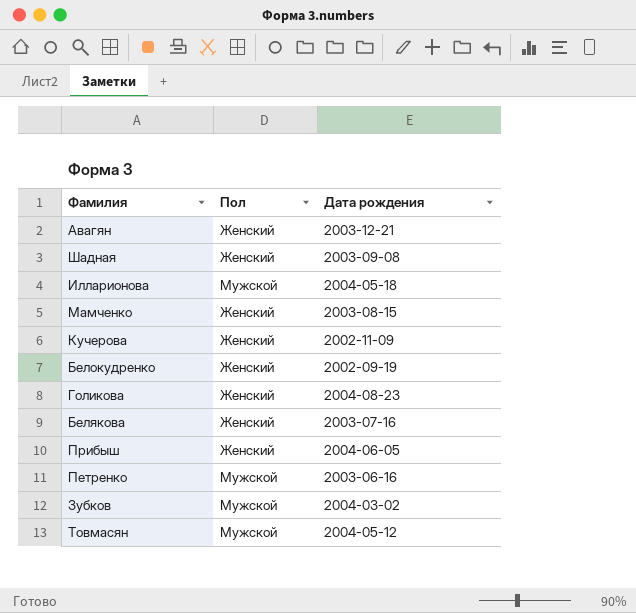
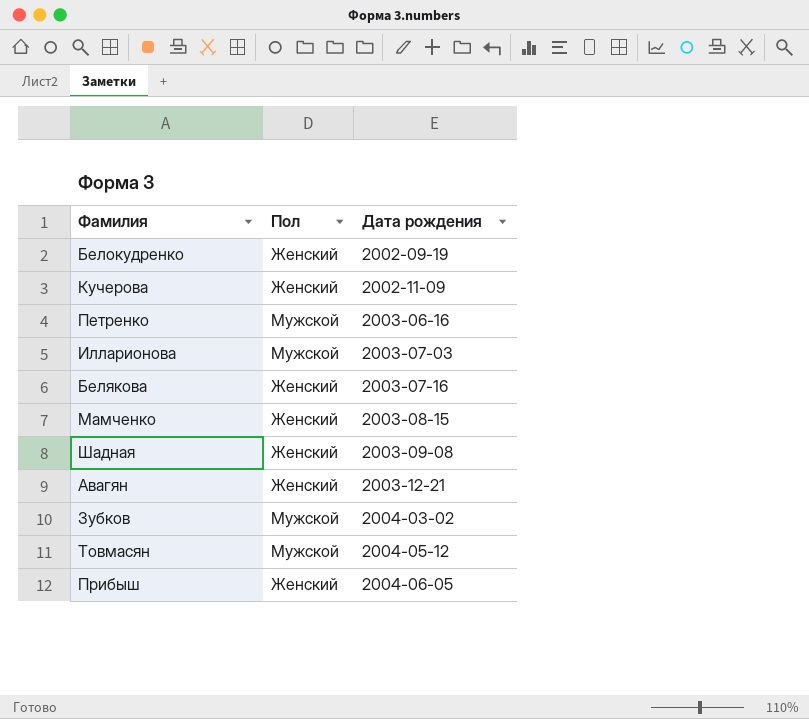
row order: none -> Дата рождения ascending
row Голикова: Женский | 2004-08-23 -> none
Илларионова | Дата рождения: 2004-05-18 -> 2003-07-03

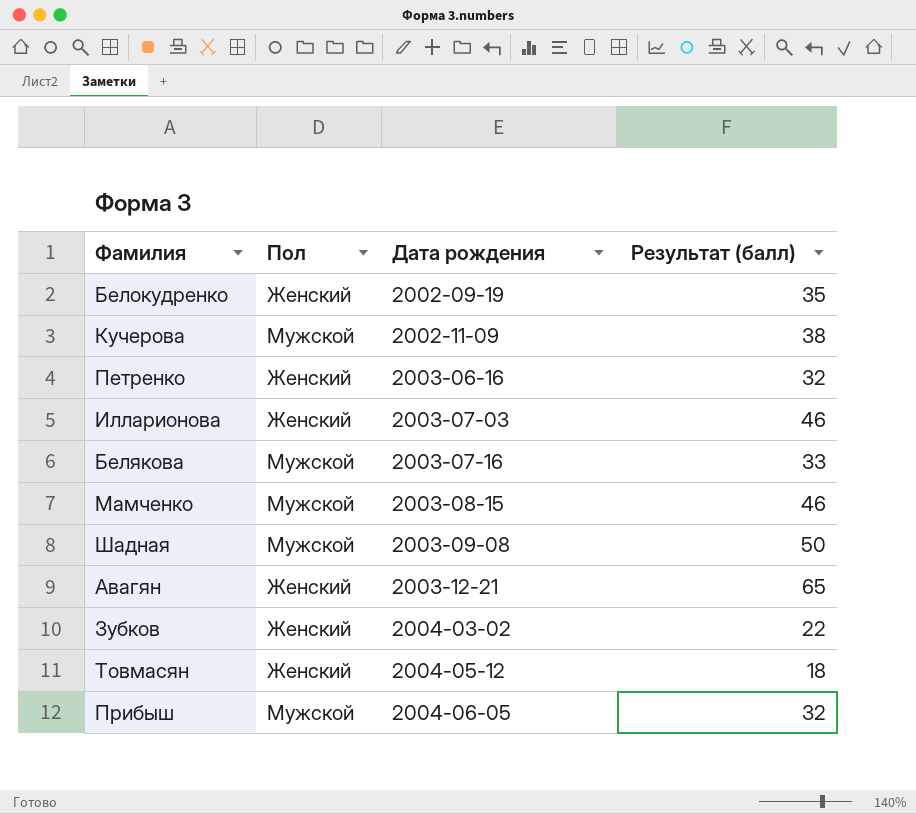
column Результат (балл) | position: none -> 4
Кучерова | Пол: Женский -> Мужской
Петренко | Пол: Мужской -> Женский
Илларионова | Пол: Мужской -> Женский
Белякова | Пол: Женский -> Мужской
Мамченко | Пол: Женский -> Мужской
Шадная | Пол: Женский -> Мужской
Зубков | Пол: Мужской -> Женский
Товмасян | Пол: Мужской -> Женский
Прибыш | Пол: Женский -> Мужской

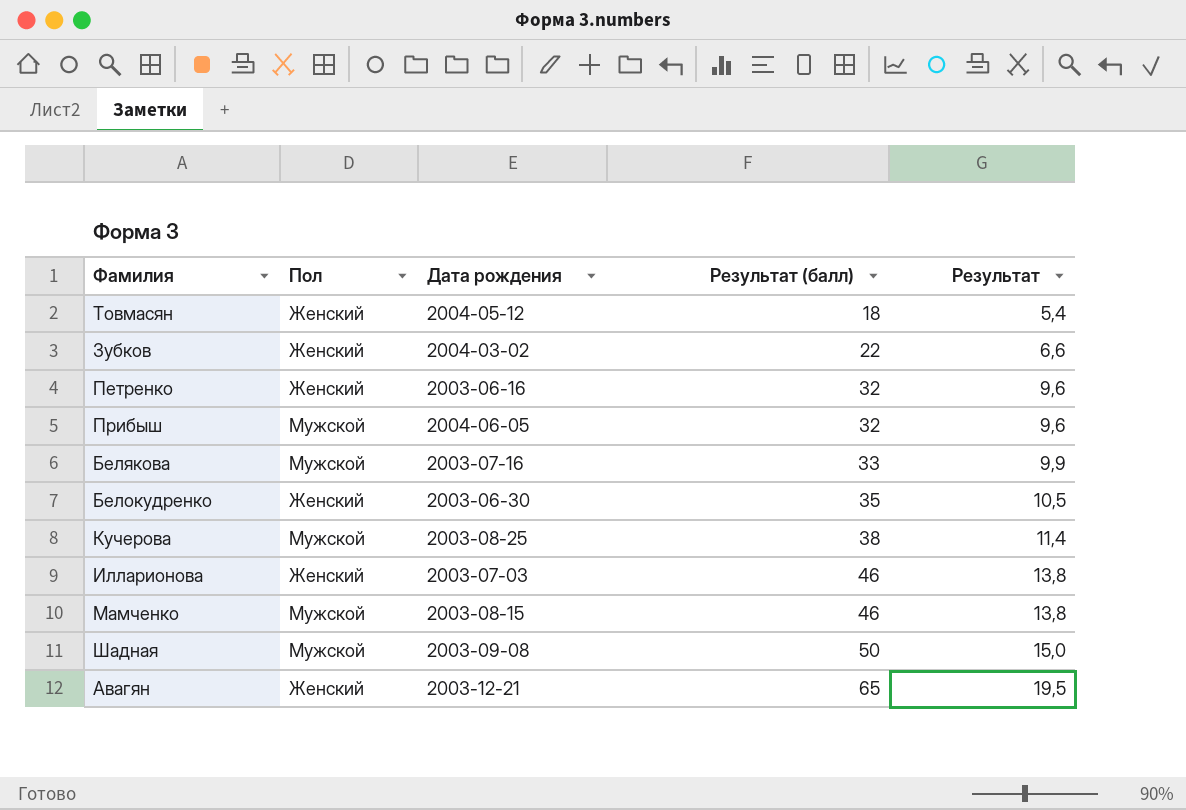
row order: Дата рождения ascending -> Результат (балл) ascending
column Результат | formula: none -> [Результат (балл)] * 0,3
Белокудренко | Дата рождения: 2002-09-19 -> 2003-06-30
Кучерова | Дата рождения: 2002-11-09 -> 2003-08-25

